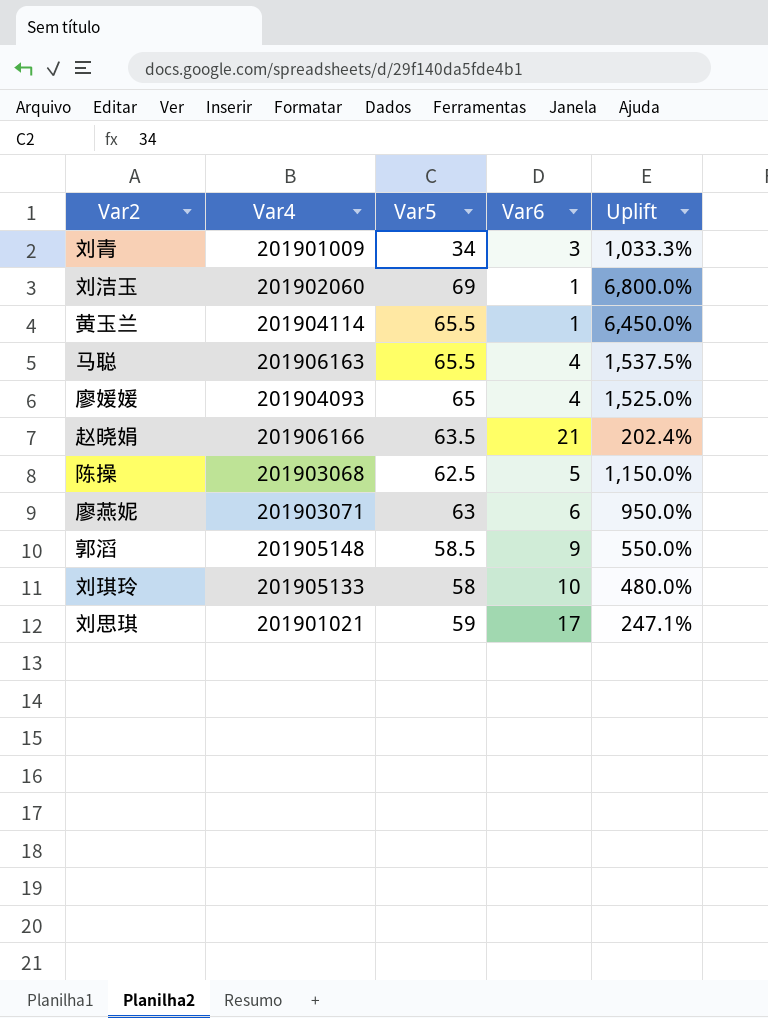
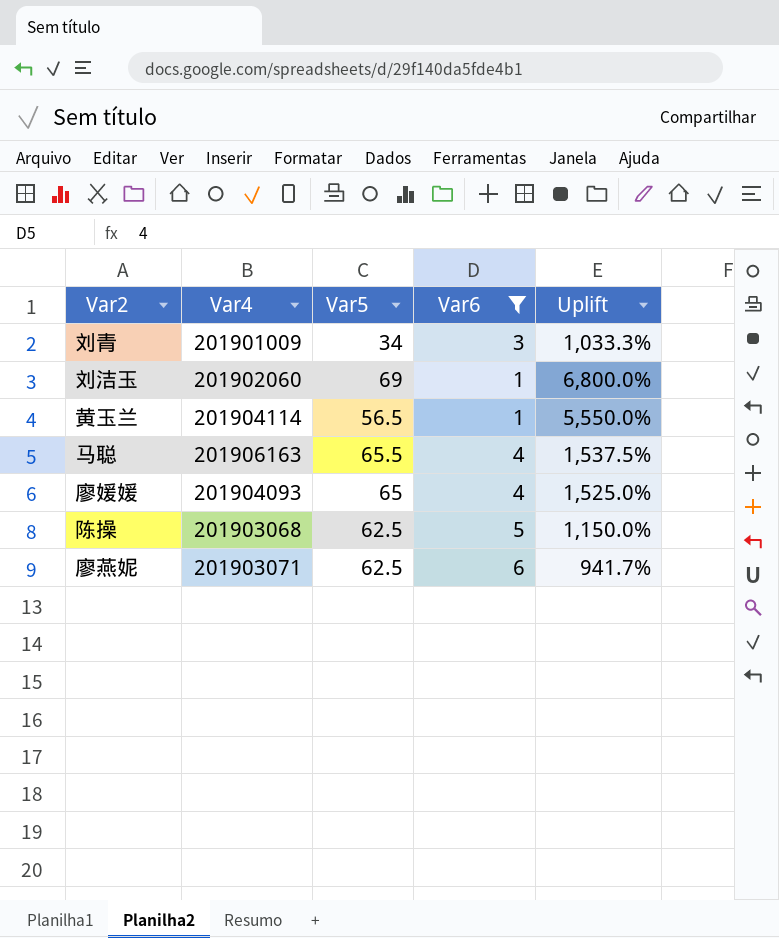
filter: none -> Var6 <= 6
黄玉兰 | Var5: 65.5 -> 56.5
黄玉兰 | Uplift: 6,450.0% -> 5,550.0%
廖燕妮 | Var5: 63 -> 62.5
廖燕妮 | Uplift: 950.0% -> 941.7%

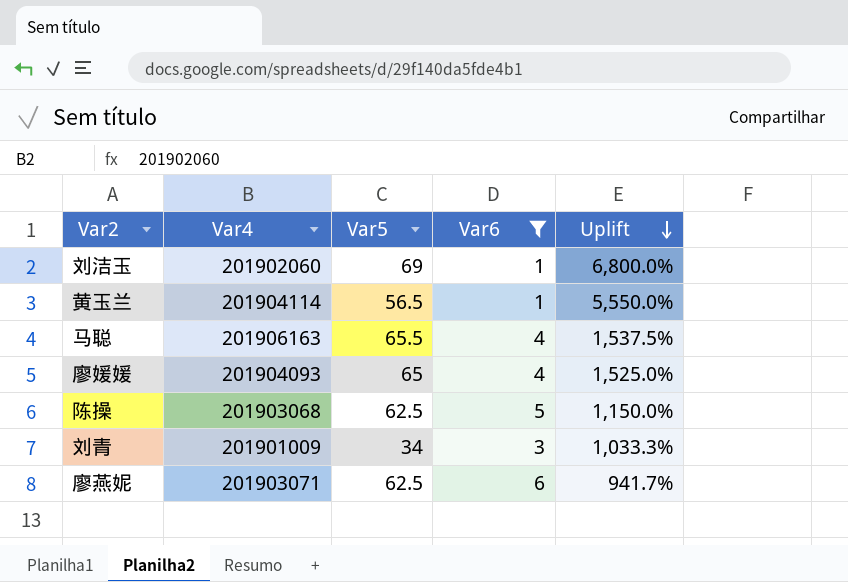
row order: none -> Uplift descending

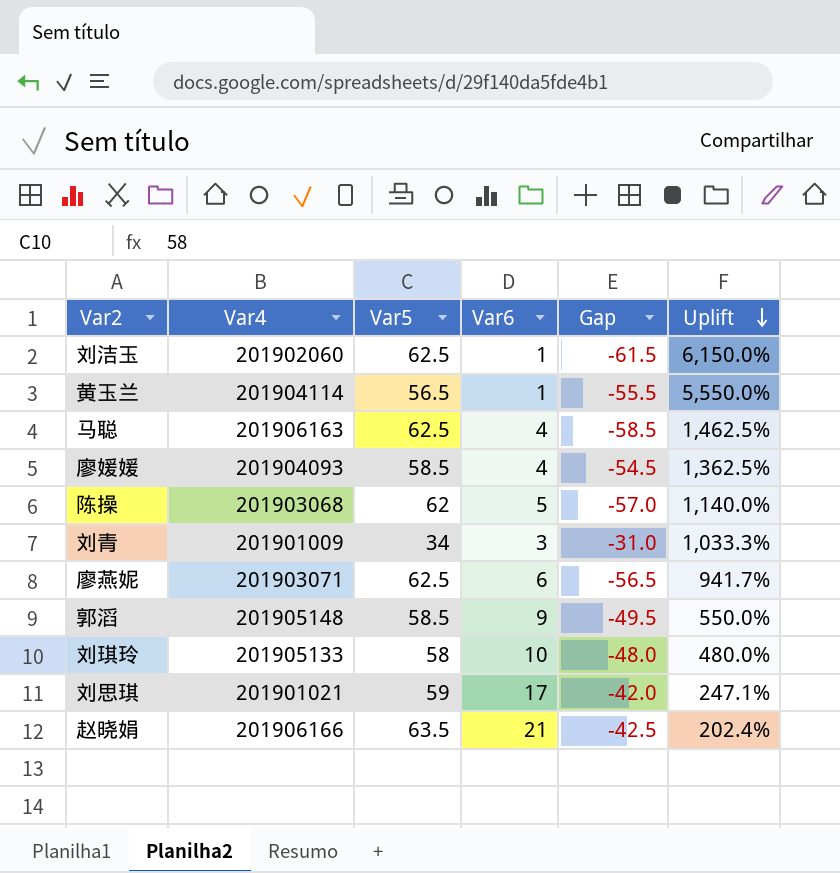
filter: Var6 <= 6 -> none
column Gap | formula: none -> [Var6] - [Var5]
刘洁玉 | Var5: 69 -> 62.5
刘洁玉 | Uplift: 6,800.0% -> 6,150.0%
马聪 | Var5: 65.5 -> 62.5
马聪 | Uplift: 1,537.5% -> 1,462.5%
廖媛媛 | Var5: 65 -> 58.5
廖媛媛 | Uplift: 1,525.0% -> 1,362.5%
陈操 | Var5: 62.5 -> 62
陈操 | Uplift: 1,150.0% -> 1,140.0%

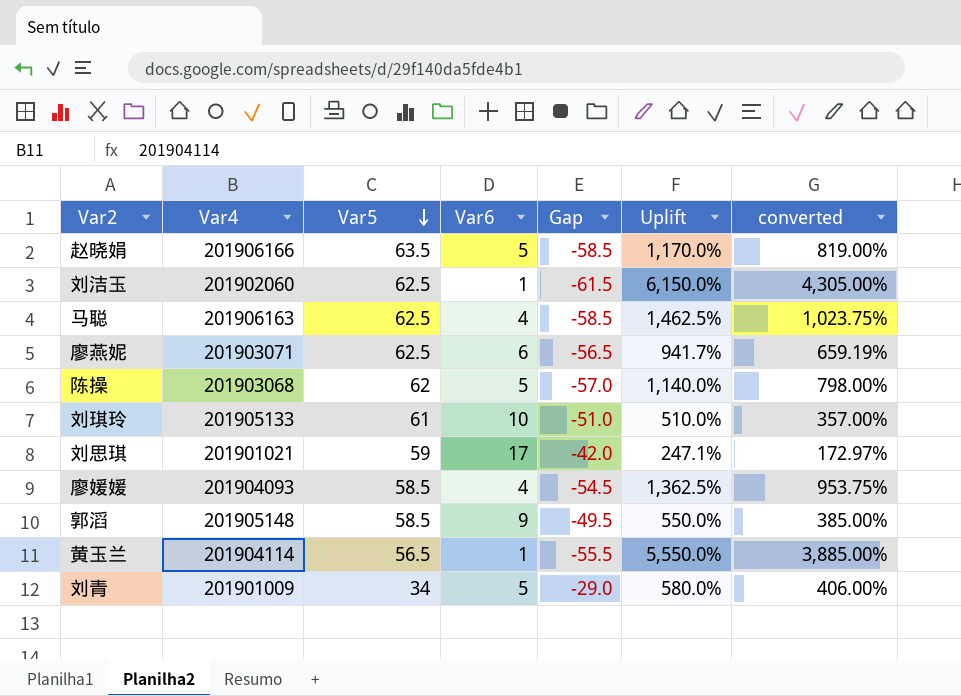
row order: Uplift descending -> Var5 descending
column converted | formula: none -> [Uplift] * 0.7
赵晓娟 | Var6: 21 -> 5
赵晓娟 | Gap: -42.5 -> -58.5
赵晓娟 | Uplift: 202.4% -> 1,170.0%
刘琪玲 | Var5: 58 -> 61
刘琪玲 | Gap: -48.0 -> -51.0
刘琪玲 | Uplift: 480.0% -> 510.0%
刘青 | Var6: 3 -> 5
刘青 | Gap: -31.0 -> -29.0
刘青 | Uplift: 1,033.3% -> 580.0%

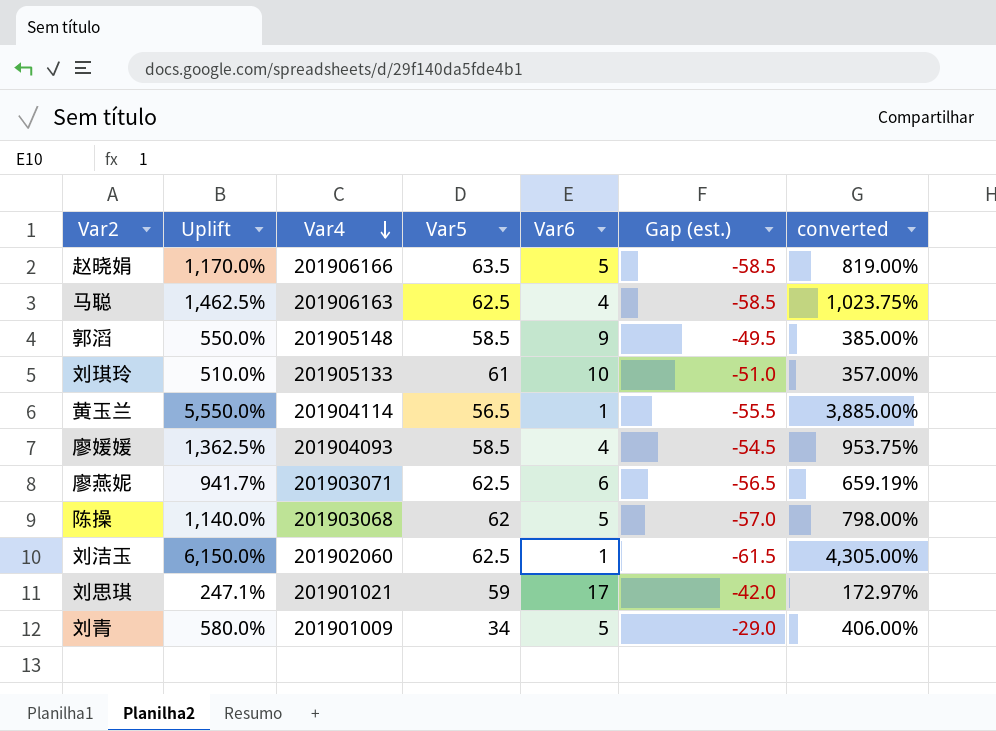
row order: Var5 descending -> Var4 descending
column Uplift | position: 6 -> 2
column name: Gap -> Gap (est.)

